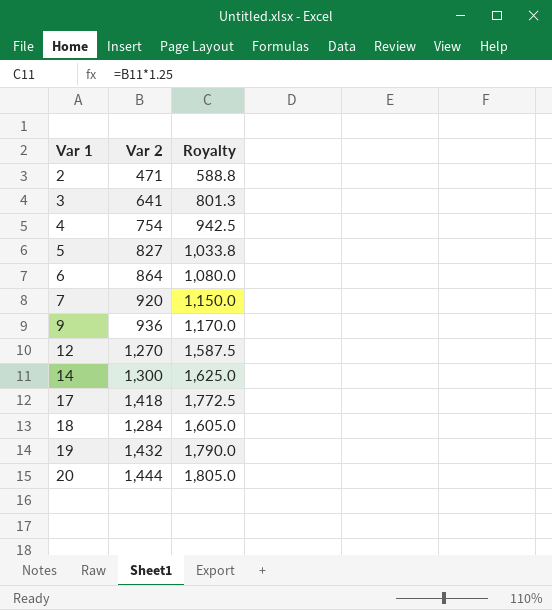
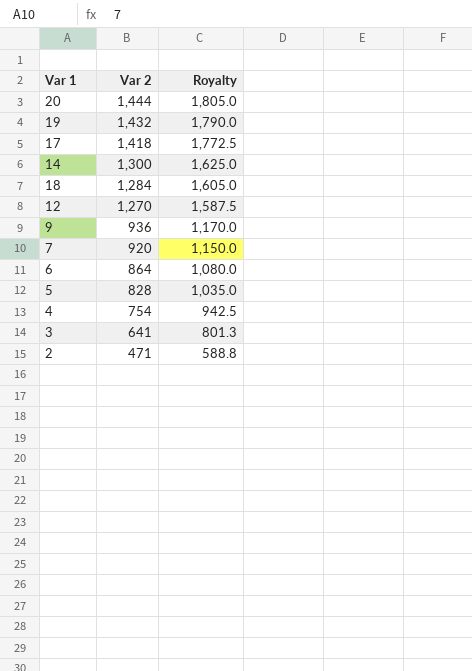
row order: Var 1 ascending -> Var 2 descending
5 | Var 2: 827 -> 828
5 | Royalty: 1,033.8 -> 1,035.0

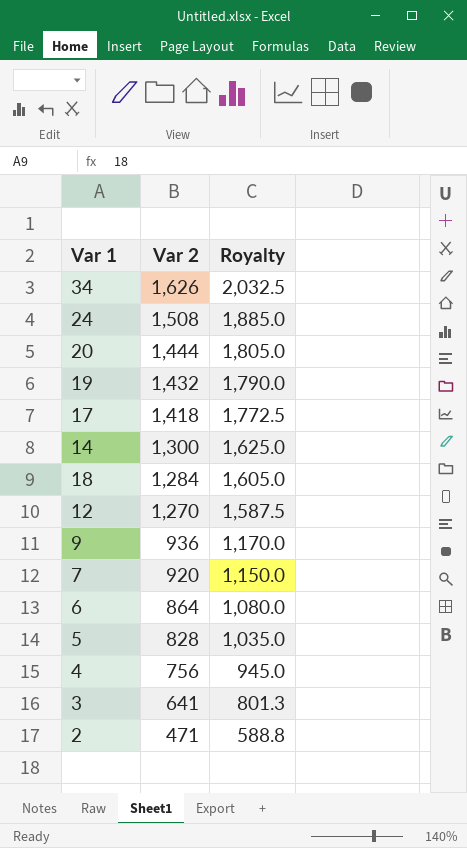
row 34: none -> 1,626 | 2,032.5
row 24: none -> 1,508 | 1,885.0
4 | Var 2: 754 -> 756
4 | Royalty: 942.5 -> 945.0

